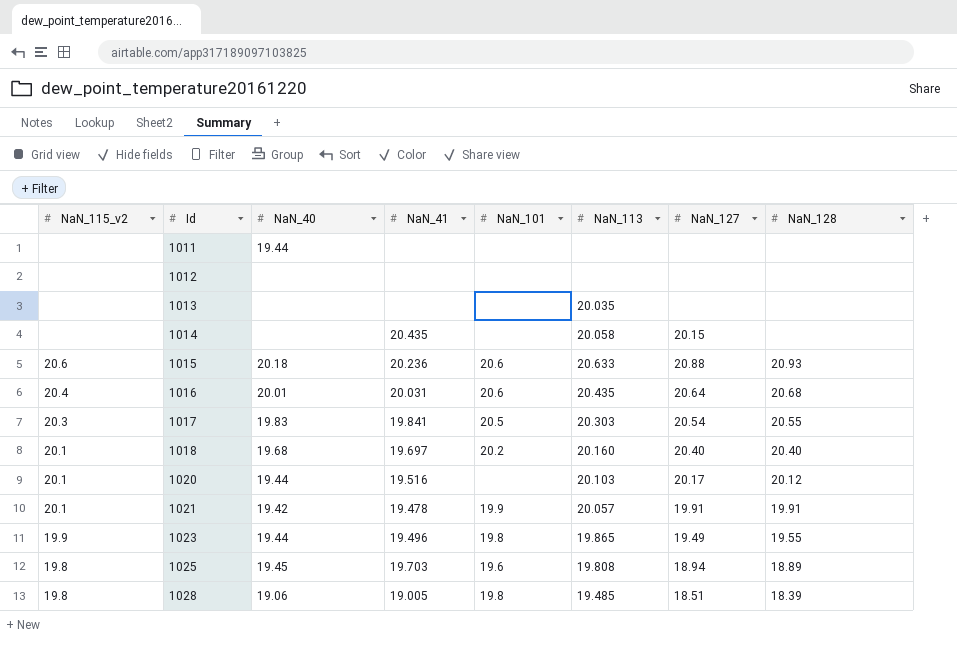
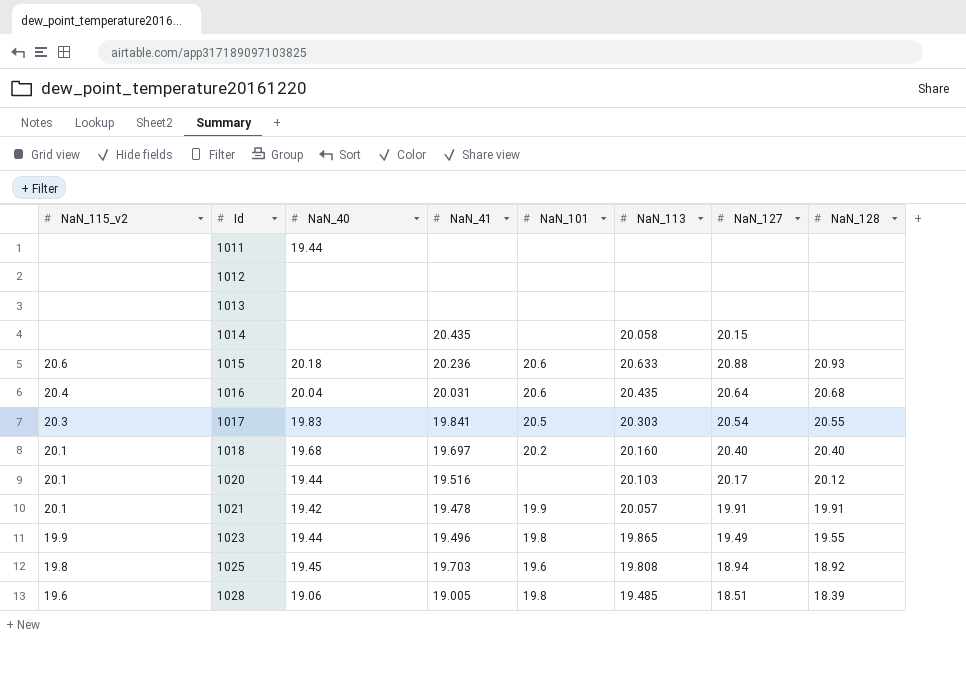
1013 | NaN_113: 20.035 -> none
1016 | NaN_40: 20.01 -> 20.04
1025 | NaN_128: 18.89 -> 18.92
1028 | NaN_115_v2: 19.8 -> 19.6

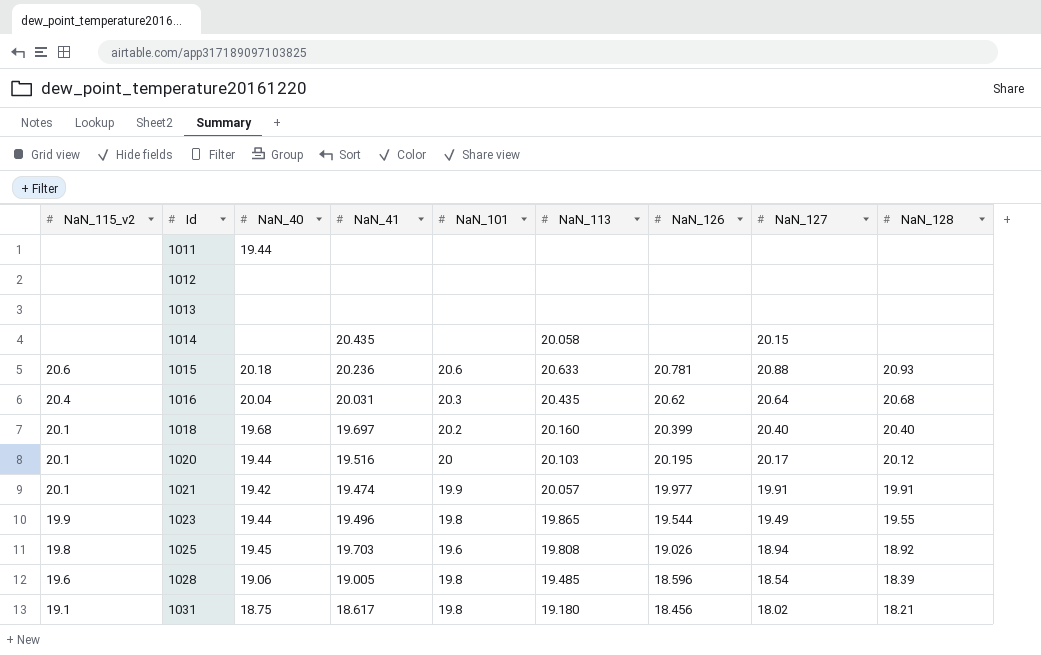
column NaN_126 | position: none -> 7
row 1017: 20.3 | 19.83 | 19.841 | 20.5 | 20.303 | 20.54 | 20.55 -> none
1016 | NaN_101: 20.6 -> 20.3
1020 | NaN_101: none -> 20
1021 | NaN_41: 19.478 -> 19.474
1028 | NaN_127: 18.51 -> 18.54
row 1031: none -> 19.1 | 18.75 | 18.617 | 19.8 | 19.180 | 18.456 | 18.02 | 18.21

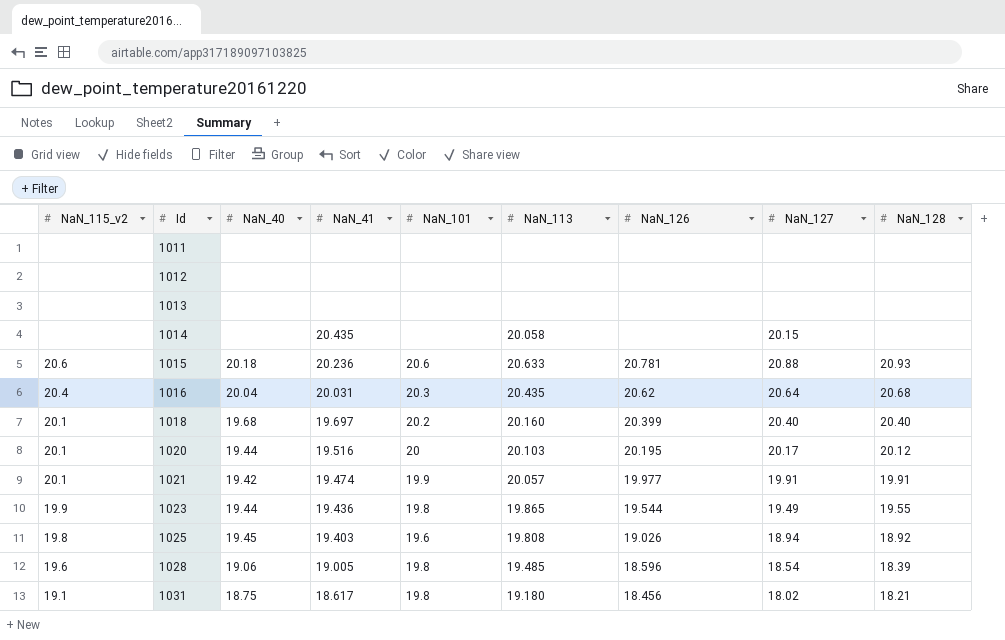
1011 | NaN_40: 19.44 -> none
1023 | NaN_41: 19.496 -> 19.436
1025 | NaN_41: 19.703 -> 19.403

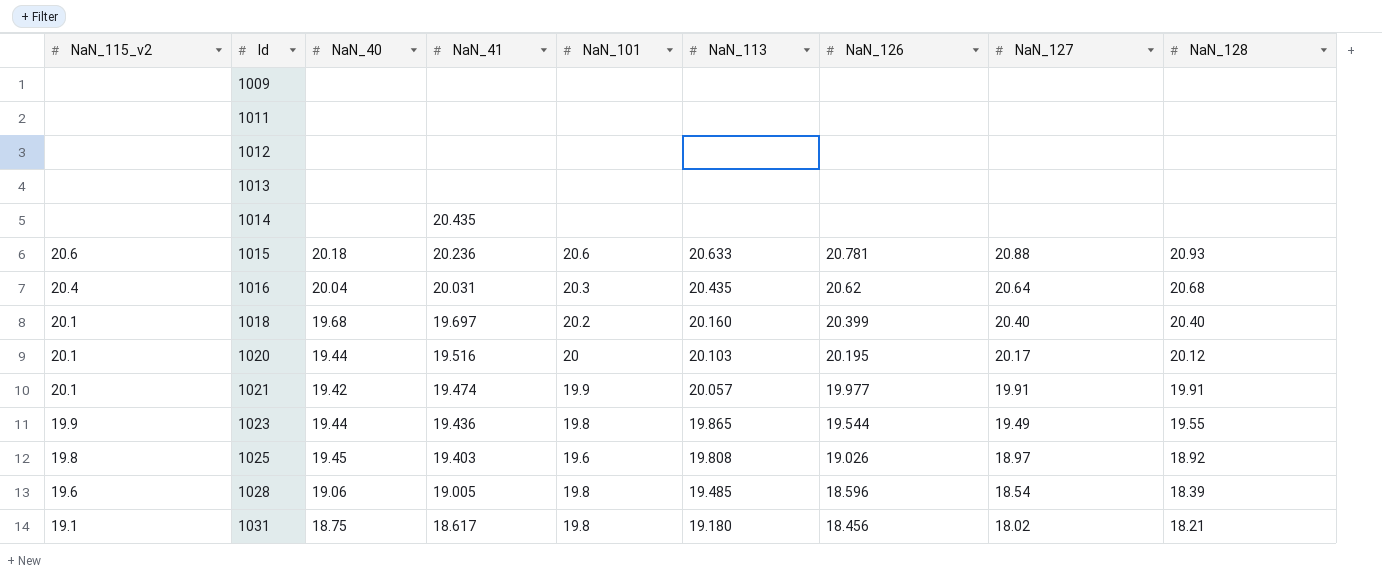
row 1009: none -> none | none | none | none | none | none | none | none
1014 | NaN_113: 20.058 -> none
1014 | NaN_127: 20.15 -> none
1025 | NaN_127: 18.94 -> 18.97

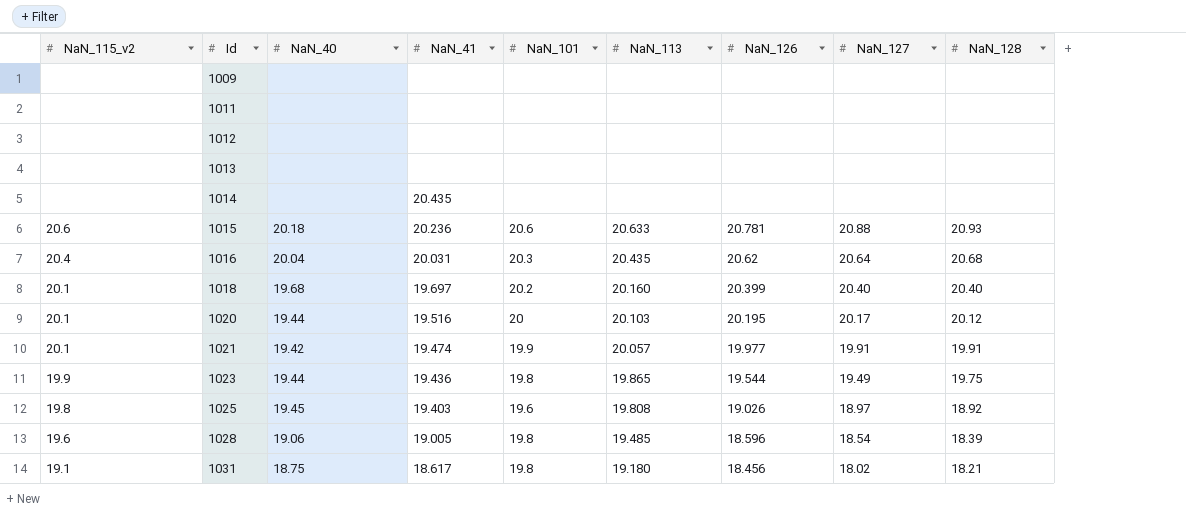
1023 | NaN_128: 19.55 -> 19.75

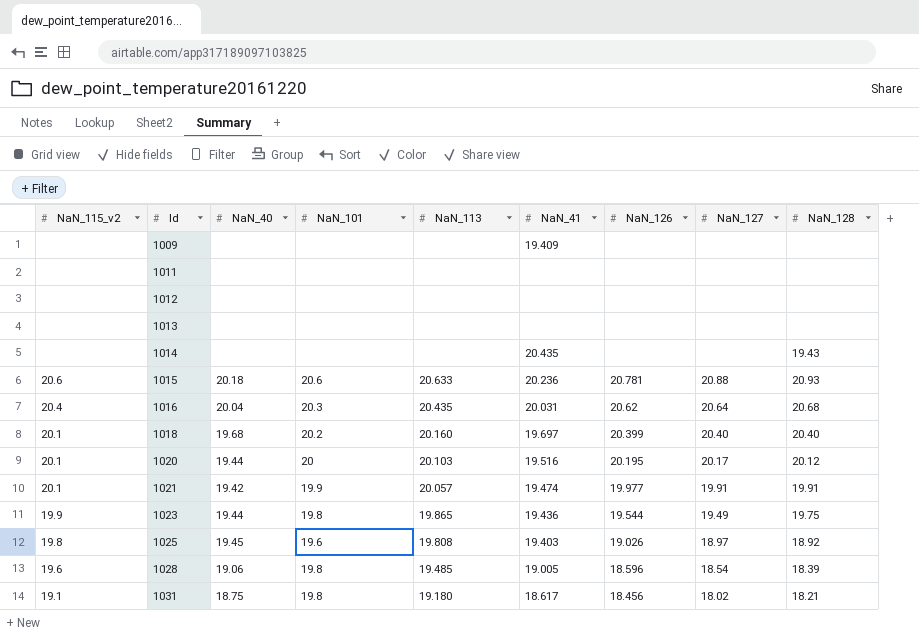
column NaN_41 | position: 4 -> 6
1009 | NaN_41: none -> 19.409
1014 | NaN_128: none -> 19.43

